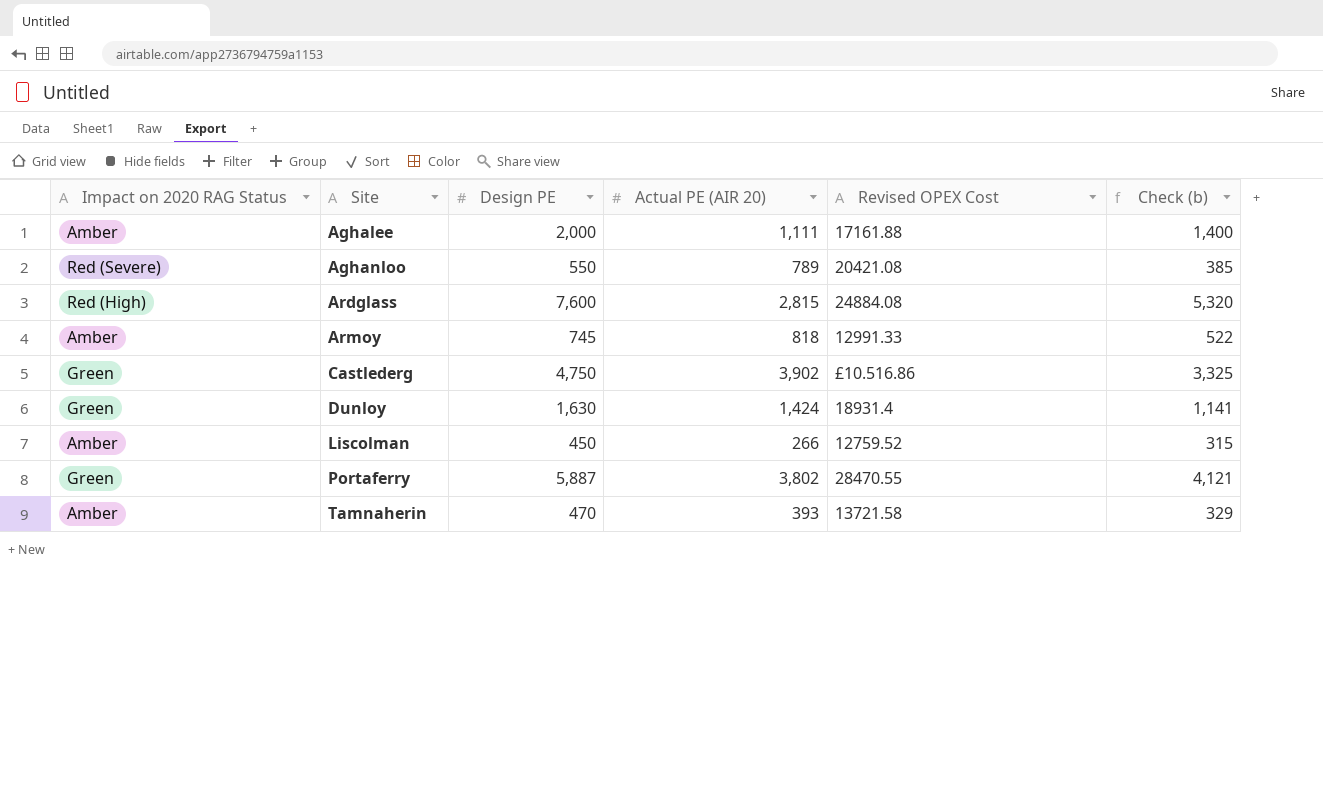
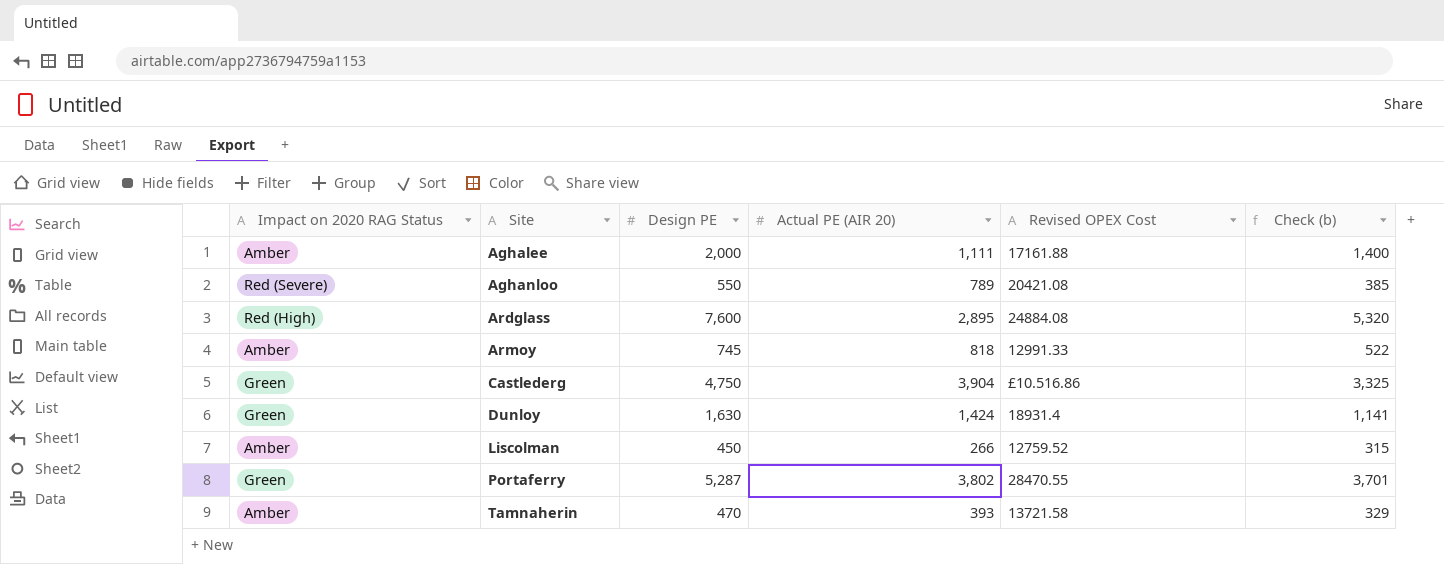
Ardglass | Actual PE (AIR 20): 2,815 -> 2,895
Castlederg | Actual PE (AIR 20): 3,902 -> 3,904
Portaferry | Design PE: 5,887 -> 5,287
Portaferry | Check (b): 4,121 -> 3,701

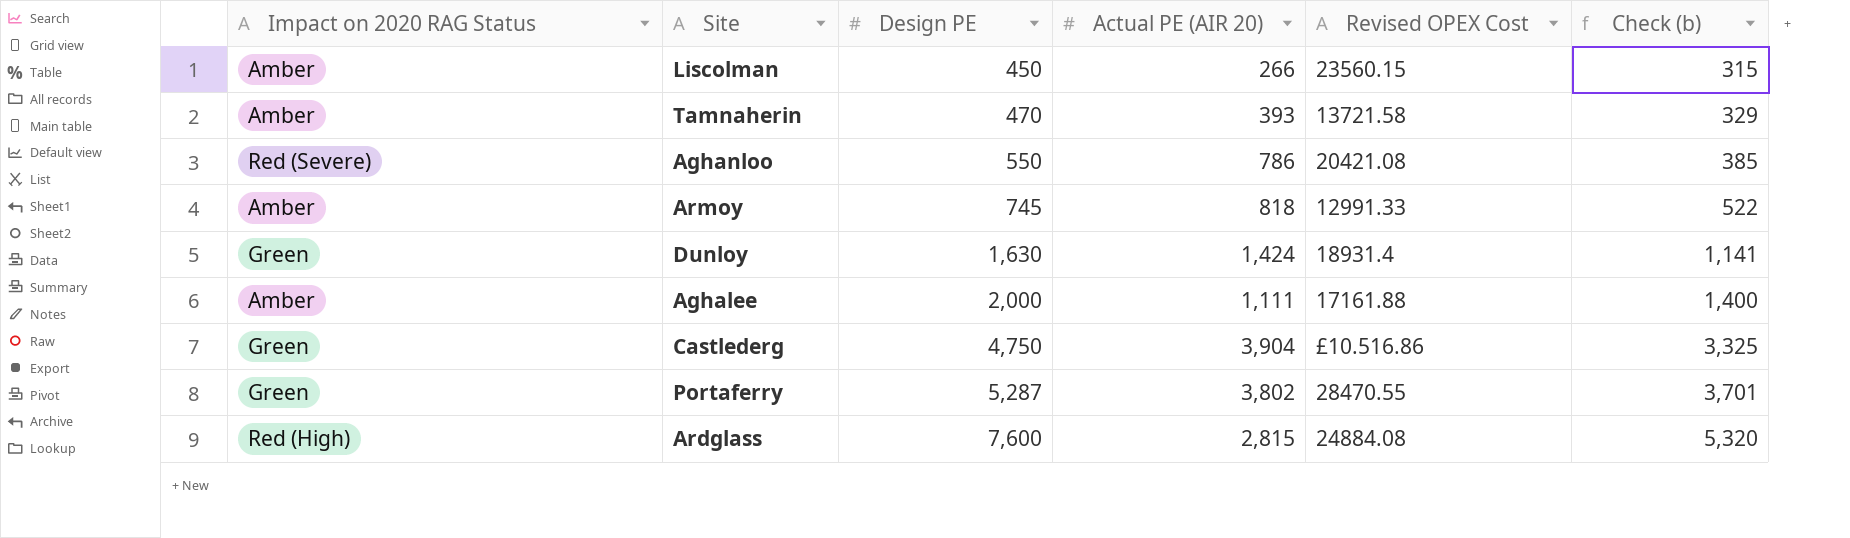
row order: Site ascending -> Design PE ascending
Liscolman | Revised OPEX Cost: 12759.52 -> 23560.15
Aghanloo | Actual PE (AIR 20): 789 -> 786
Ardglass | Actual PE (AIR 20): 2,895 -> 2,815

